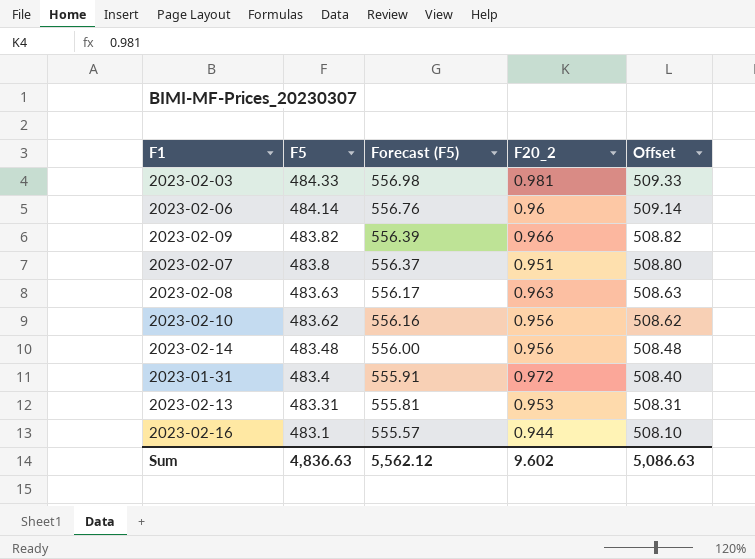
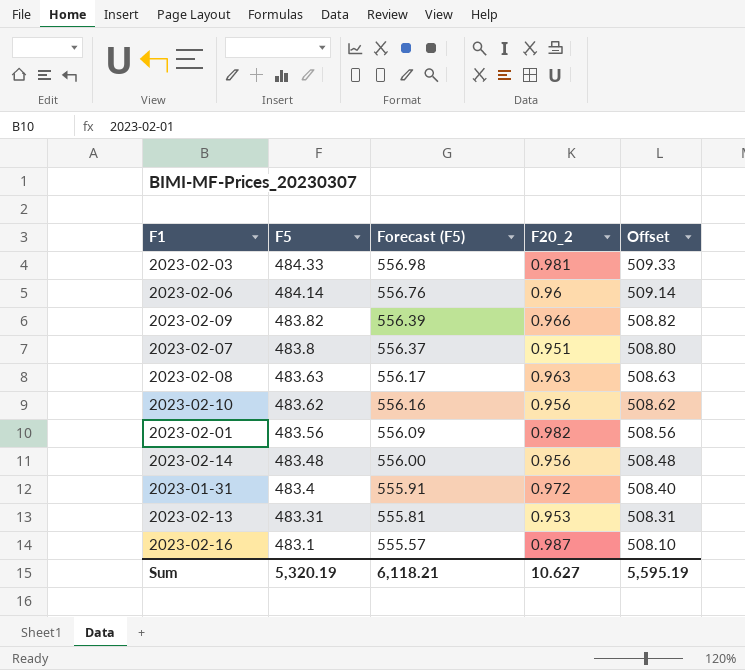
row 2023-02-01: none -> 483.56 | 556.09 | 0.982 | 508.56
2023-02-16 | F20_2: 0.944 -> 0.987
Sum | F5: 4,836.63 -> 5,320.19
Sum | Forecast (F5): 5,562.12 -> 6,118.21
Sum | F20_2: 9.602 -> 10.627
Sum | Offset: 5,086.63 -> 5,595.19

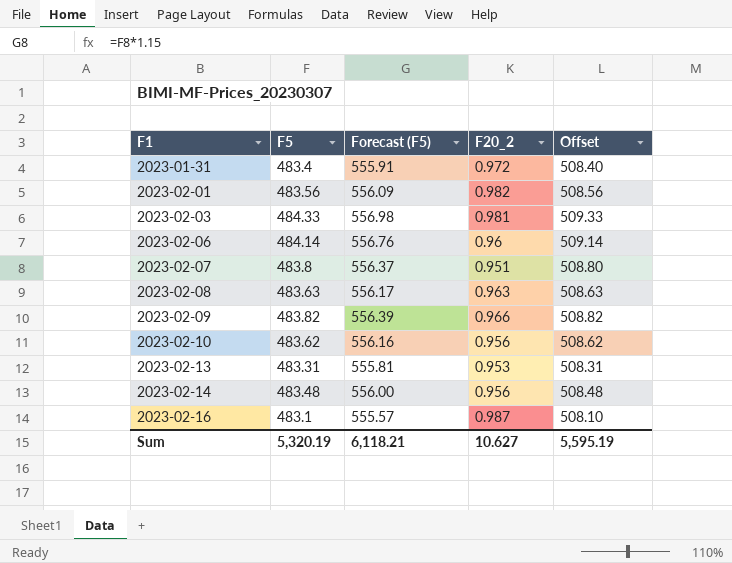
row order: F5 descending -> F1 ascending

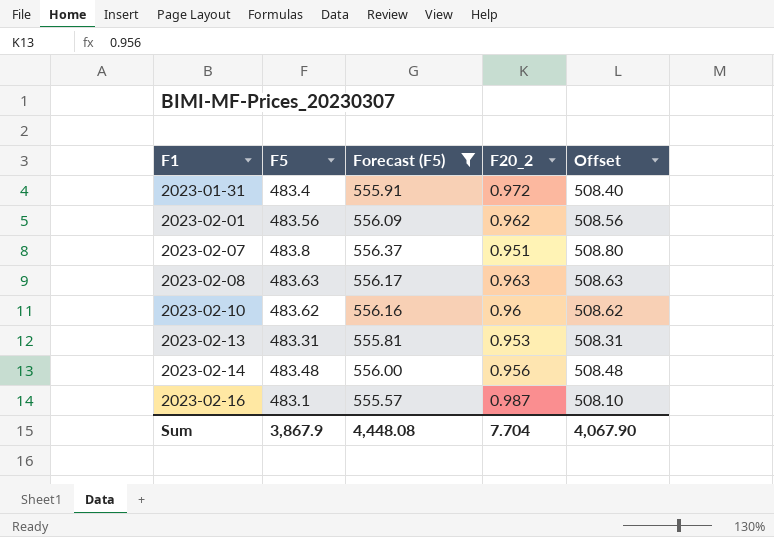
filter: none -> Forecast (F5) <= 556.37
2023-02-01 | F20_2: 0.982 -> 0.962
2023-02-10 | F20_2: 0.956 -> 0.96
Sum | F5: 5,320.19 -> 3,867.9
Sum | Forecast (F5): 6,118.21 -> 4,448.08
Sum | F20_2: 10.627 -> 7.704
Sum | Offset: 5,595.19 -> 4,067.90

